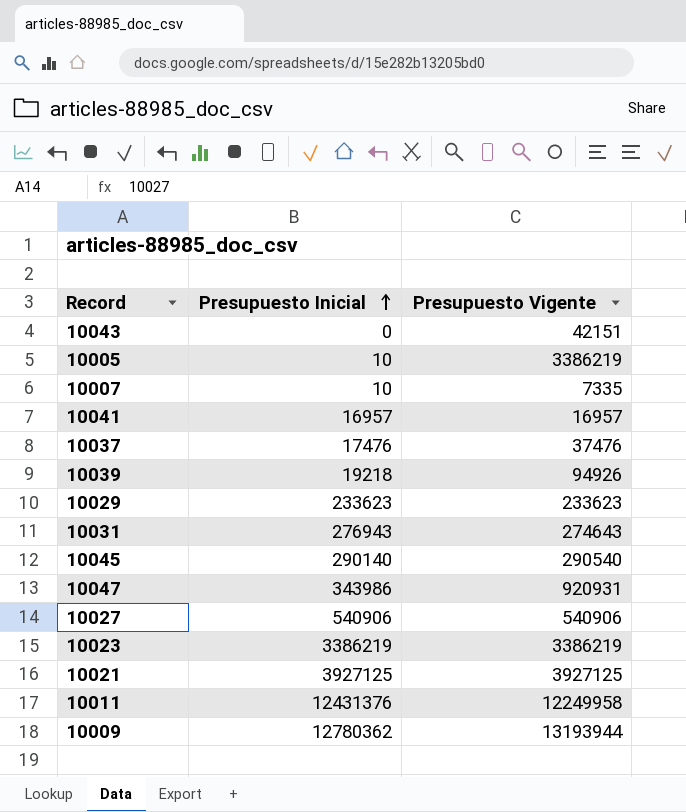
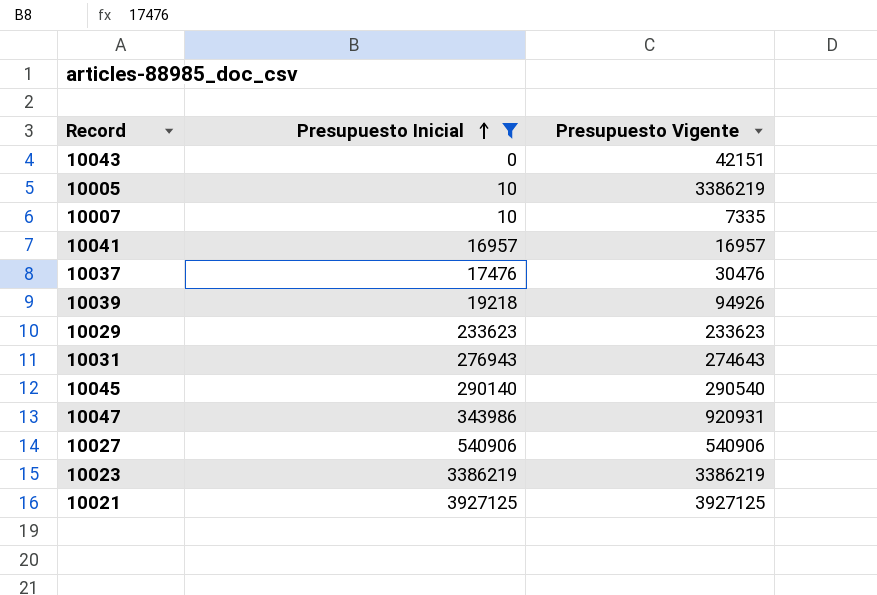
filter: none -> Presupuesto Inicial <= 3927125
10037 | Presupuesto Vigente: 37476 -> 30476

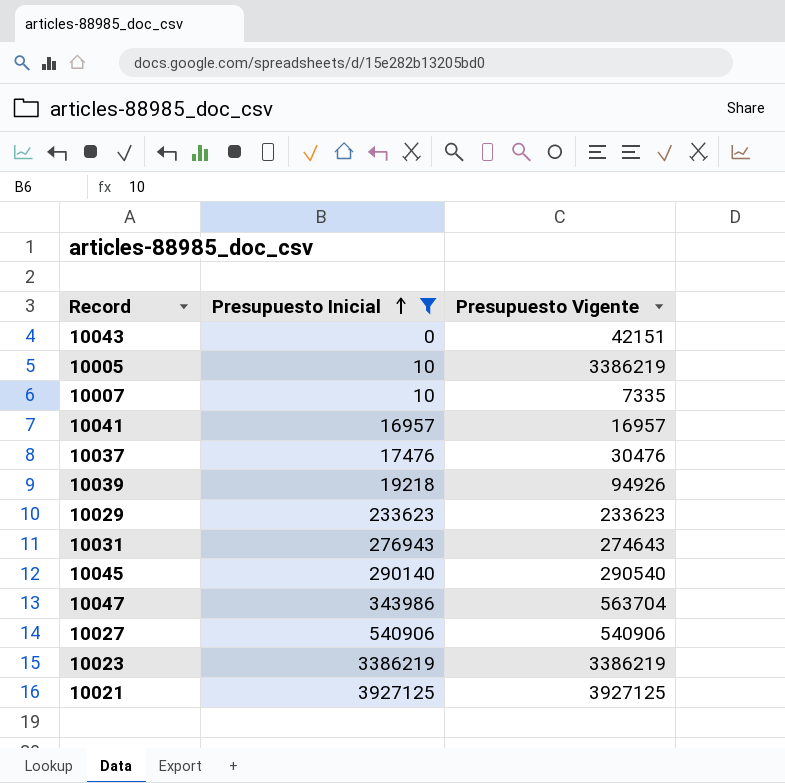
10047 | Presupuesto Vigente: 920931 -> 563704

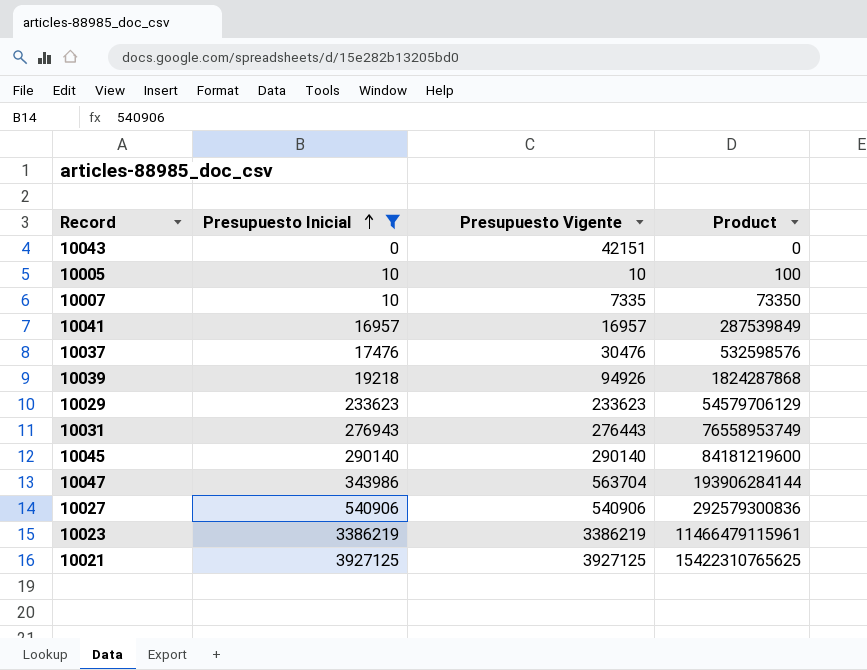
column Product | formula: none -> [Presupuesto Inicial] * [Presupuesto Vigente]
10005 | Presupuesto Vigente: 3386219 -> 10
10031 | Presupuesto Vigente: 274643 -> 276443
10045 | Presupuesto Vigente: 290540 -> 290140

